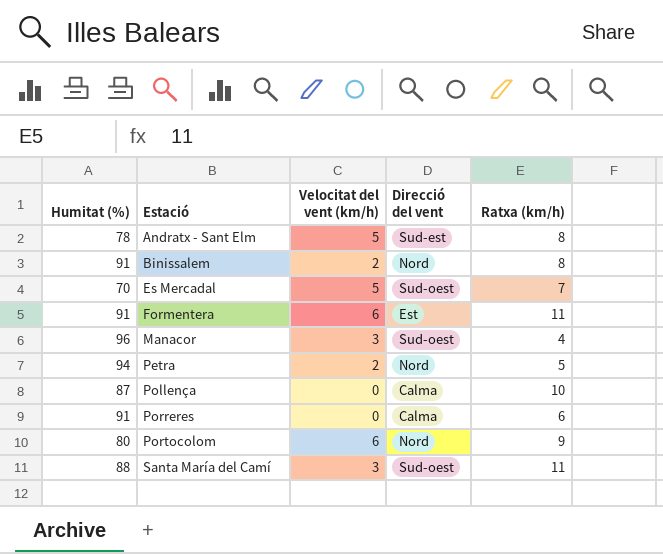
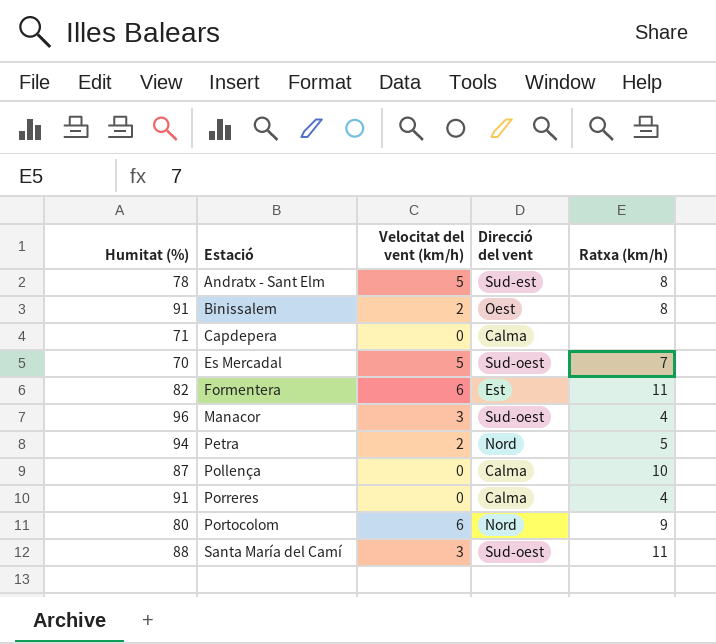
Binissalem | Direcció del vent: Nord -> Oest
row Capdepera: none -> 71 | 0 | Calma | none
Formentera | Humitat (%): 91 -> 82
Porreres | Ratxa (km/h): 6 -> 4

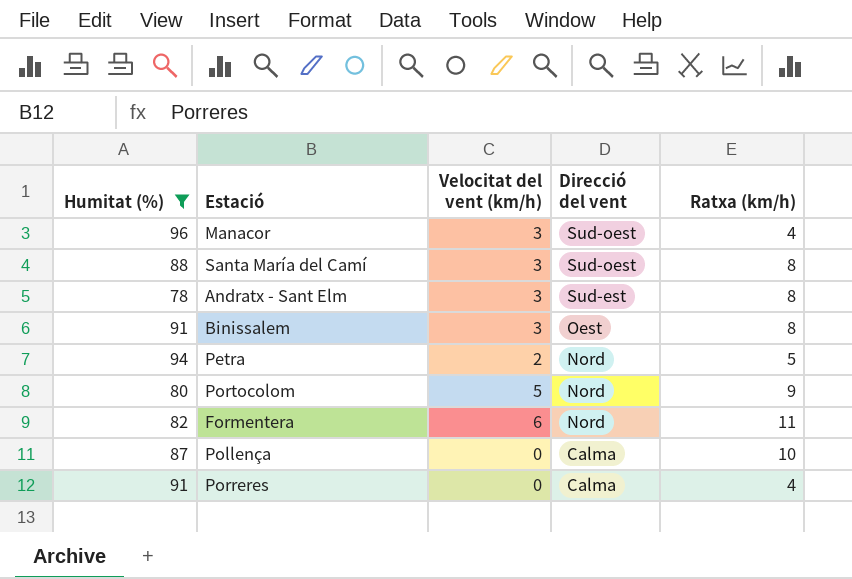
filter: none -> Humitat (%) >= 78
row order: Estació ascending -> Direcció del vent descending
Santa María del Camí | Ratxa (km/h): 11 -> 8
Andratx - Sant Elm | Velocitat del vent (km/h): 5 -> 3
Binissalem | Velocitat del vent (km/h): 2 -> 3
Portocolom | Velocitat del vent (km/h): 6 -> 5
Formentera | Direcció del vent: Est -> Nord

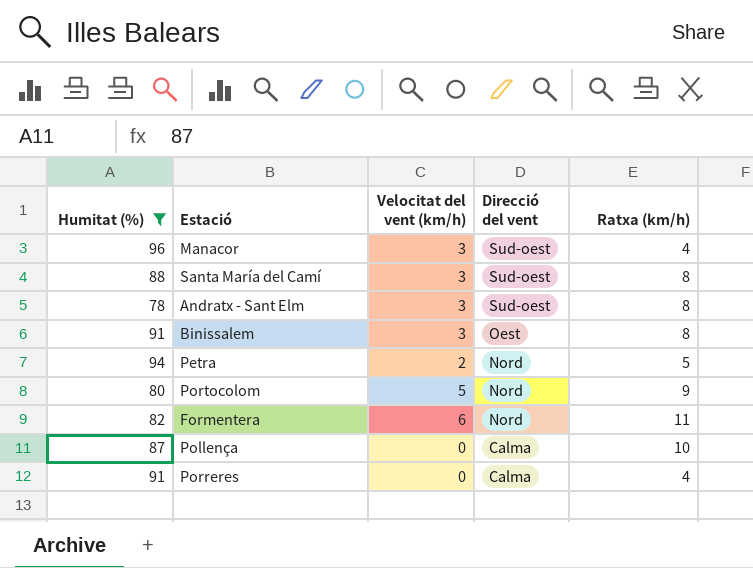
Andratx - Sant Elm | Direcció del vent: Sud-est -> Sud-oest

